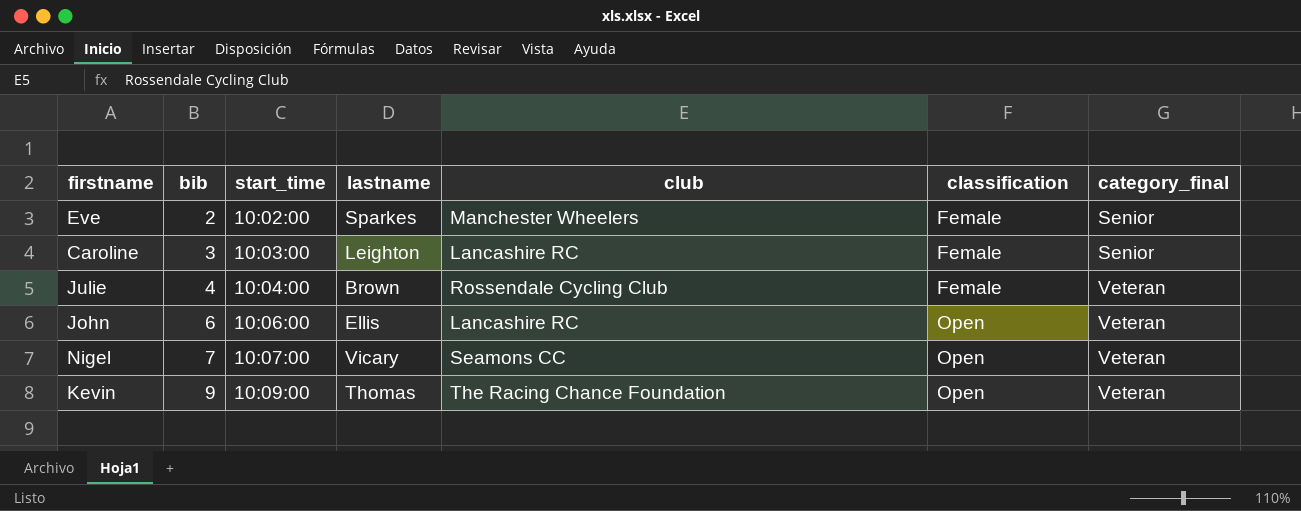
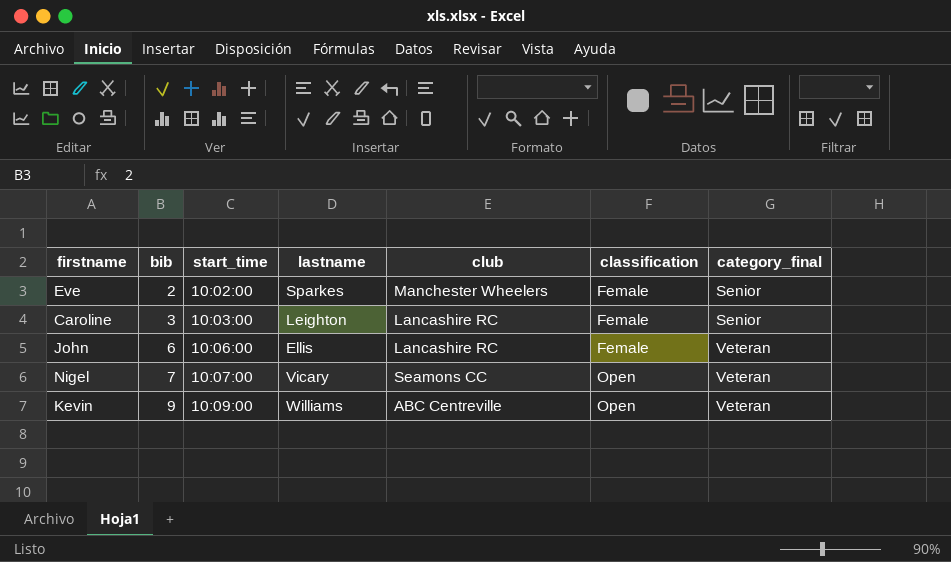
row Julie: 4 | 10:04:00 | Brown | Rossendale Cycling Club | Female | Veteran -> none
John | classification: Open -> Female
Kevin | lastname: Thomas -> Williams
Kevin | club: The Racing Chance Foundation -> ABC Centreville

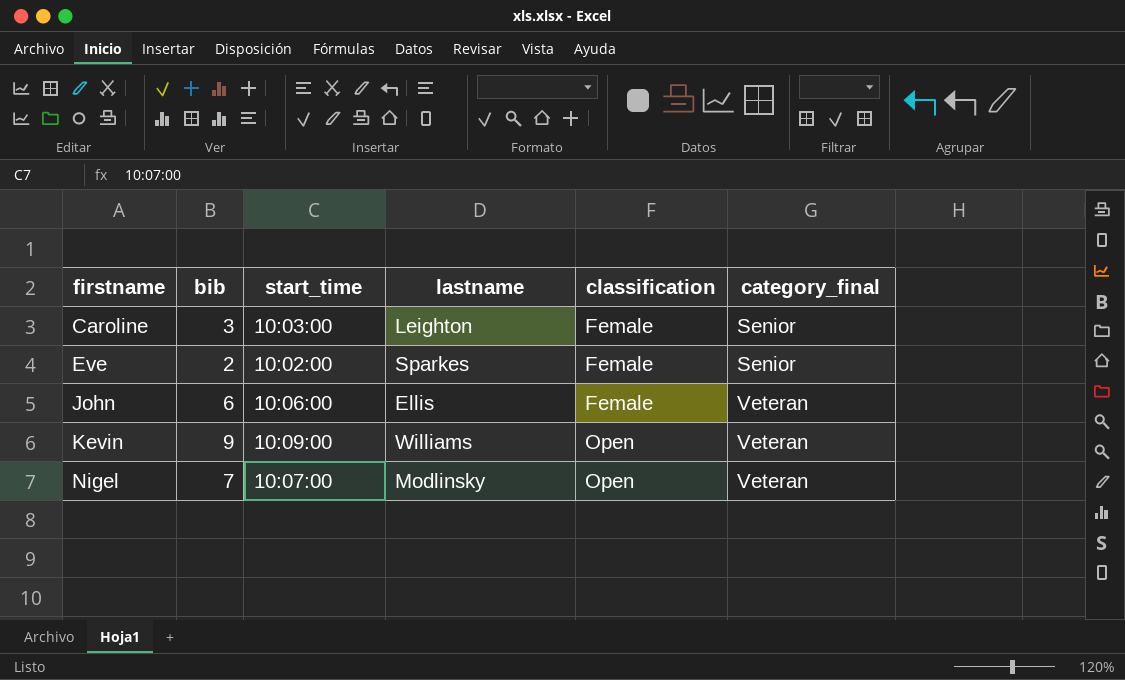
row order: bib ascending -> firstname ascending
column club | position: 5 -> none
Nigel | lastname: Vicary -> Modlinsky

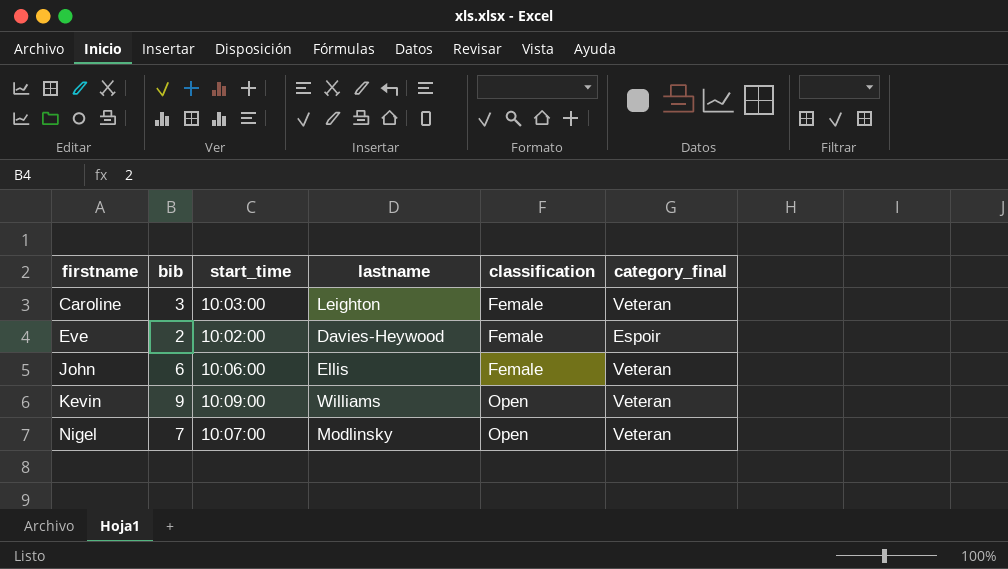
Caroline | category_final: Senior -> Veteran
Eve | lastname: Sparkes -> Davies-Heywood
Eve | category_final: Senior -> Espoir

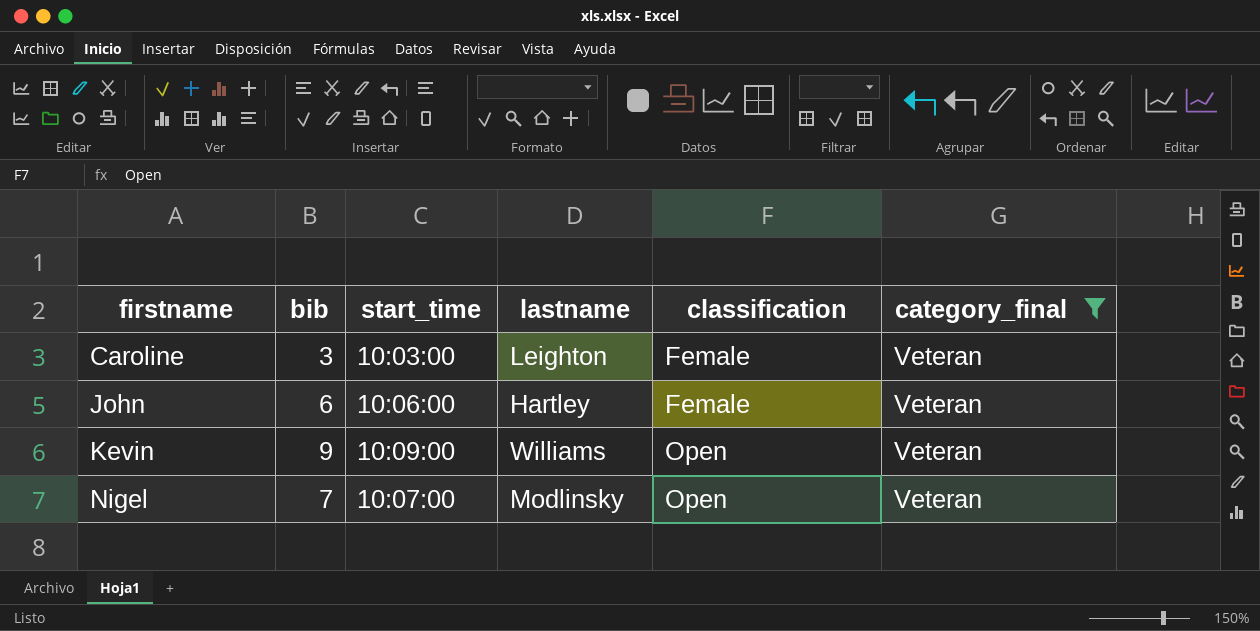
filter: none -> category_final = Veteran
John | lastname: Ellis -> Hartley

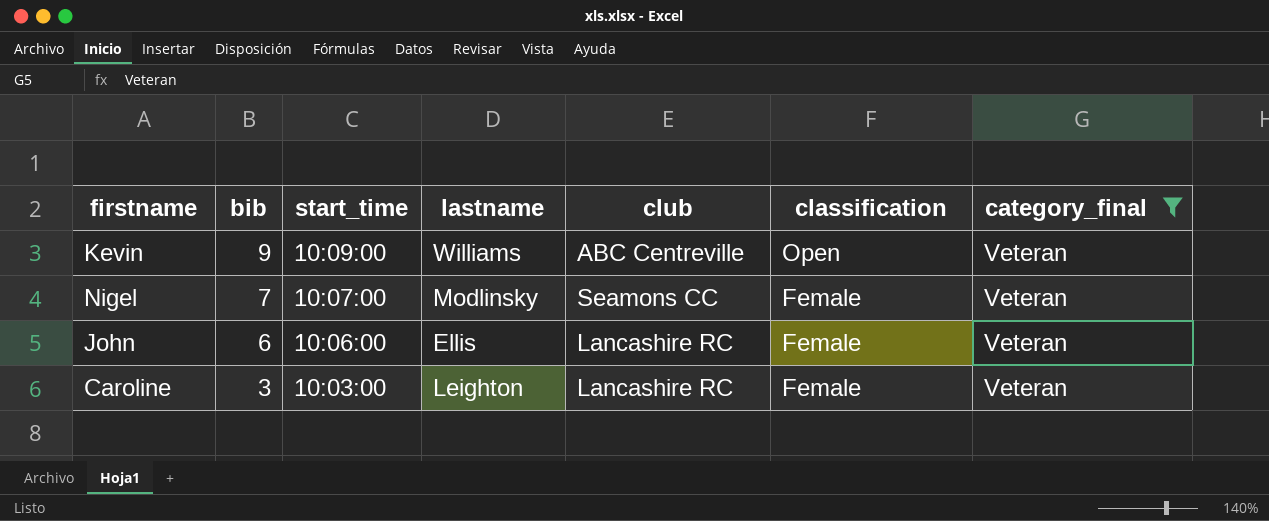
row order: firstname ascending -> bib descending
column club | position: none -> 5
Nigel | classification: Open -> Female
John | lastname: Hartley -> Ellis

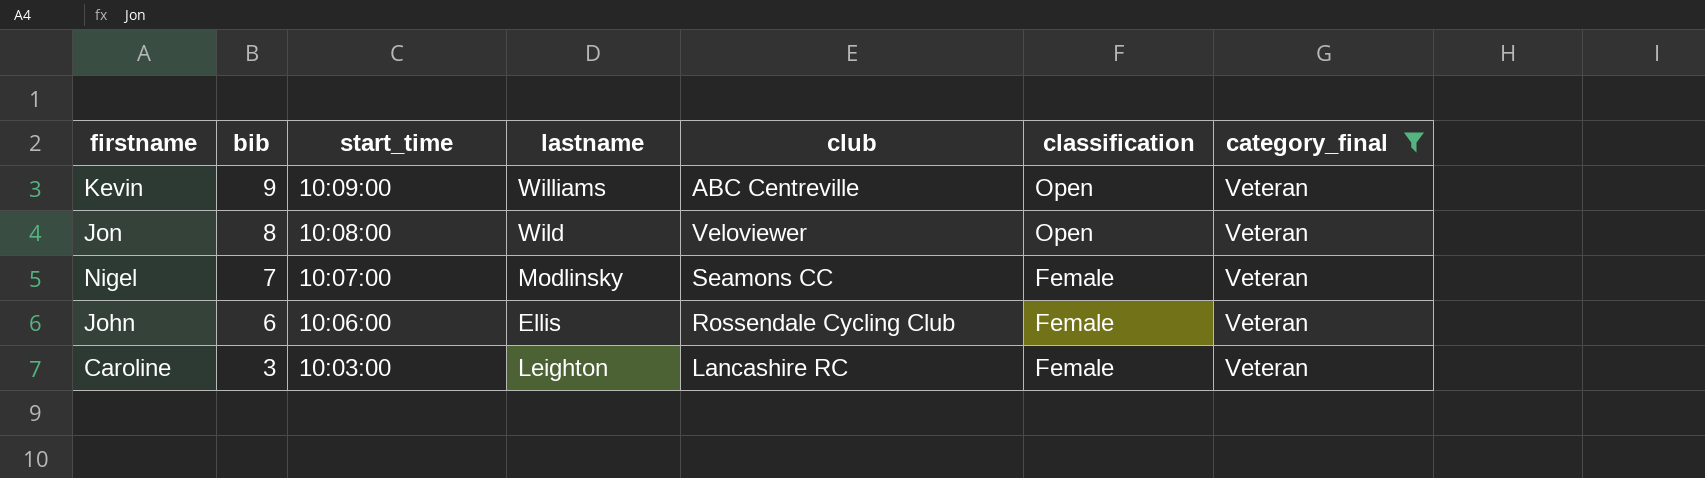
row Jon: none -> 8 | 10:08:00 | Wild | Veloviewer | Open | Veteran
John | club: Lancashire RC -> Rossendale Cycling Club

